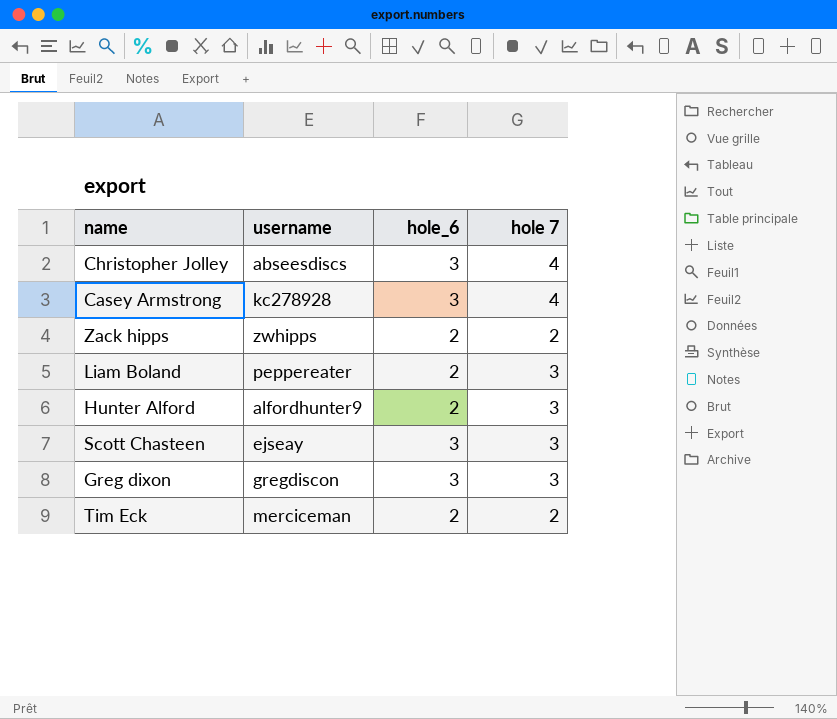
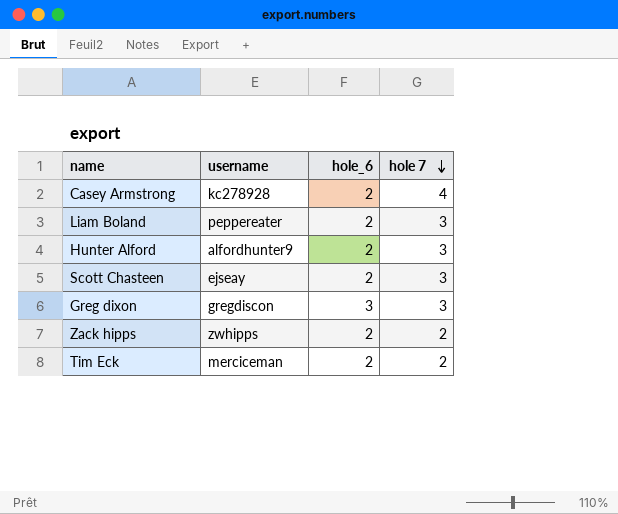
row order: none -> hole 7 descending
row Christopher Jolley: abseesdiscs | 3 | 4 -> none
Casey Armstrong | hole_6: 3 -> 2
Scott Chasteen | hole_6: 3 -> 2

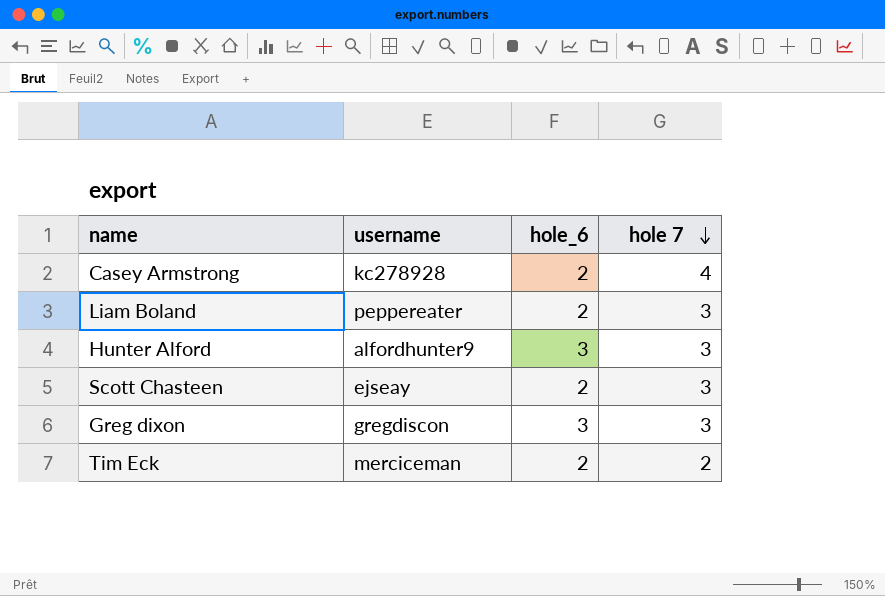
row Zack hipps: zwhipps | 2 | 2 -> none
Hunter Alford | hole_6: 2 -> 3

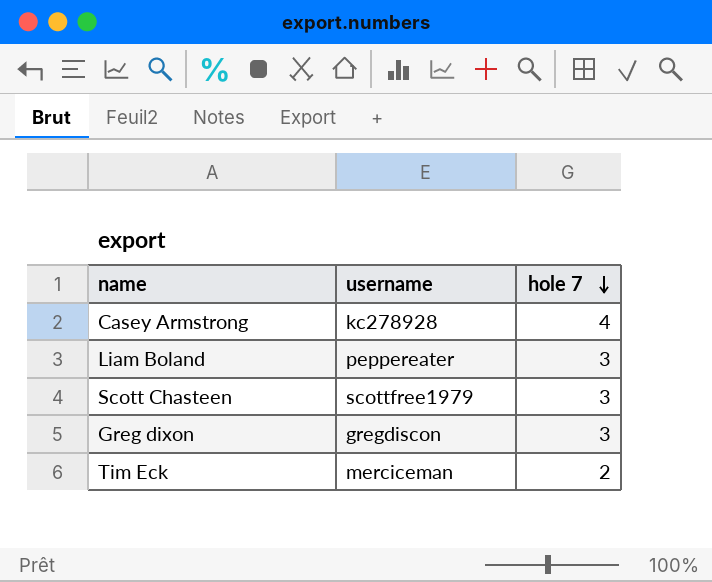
column hole_6 | position: 3 -> none
row Hunter Alford: alfordhunter9 | 3 | 3 -> none
Scott Chasteen | username: ejseay -> scottfree1979

